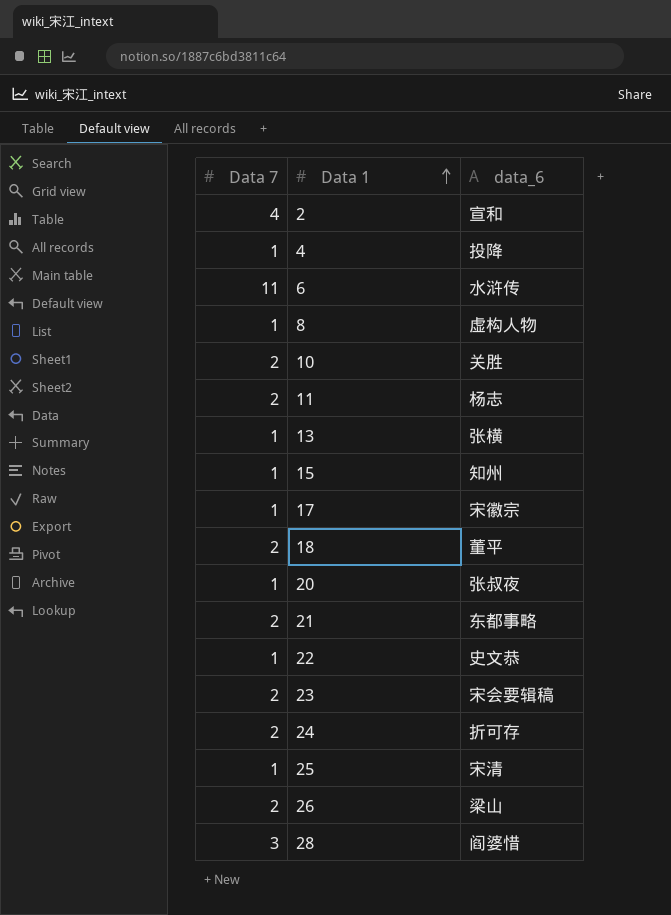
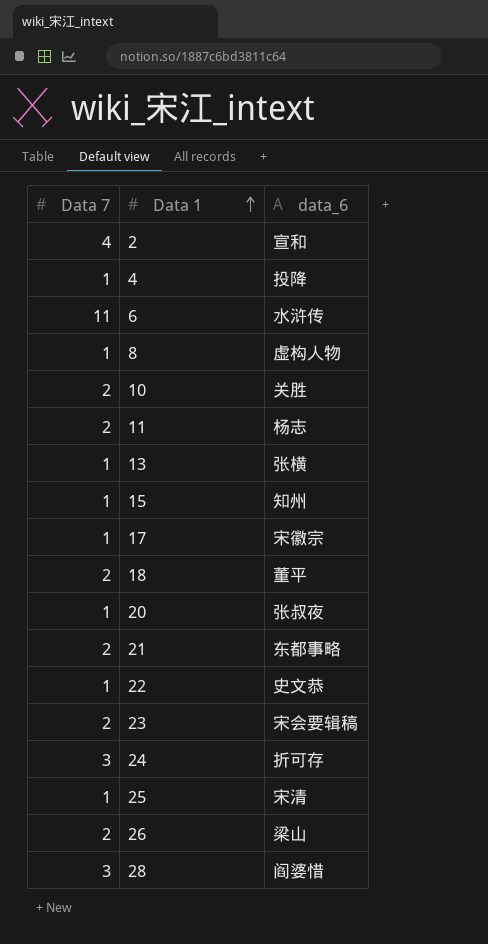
24 | Data 7: 2 -> 3

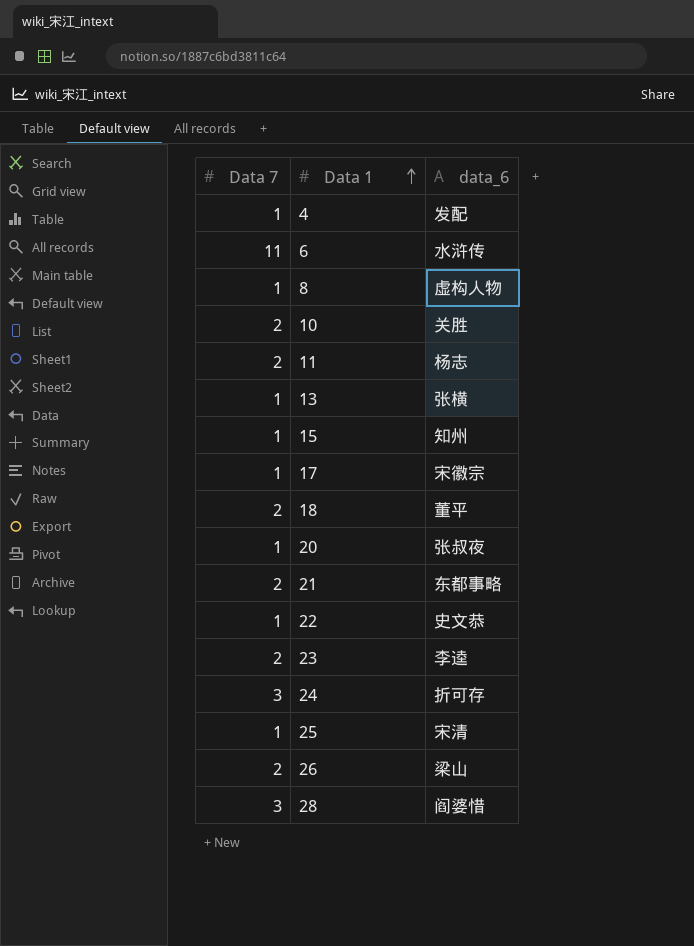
row 2: 4 | 宣和 -> none
4 | data_6: 投降 -> 发配
23 | data_6: 宋会要辑稿 -> 李逵

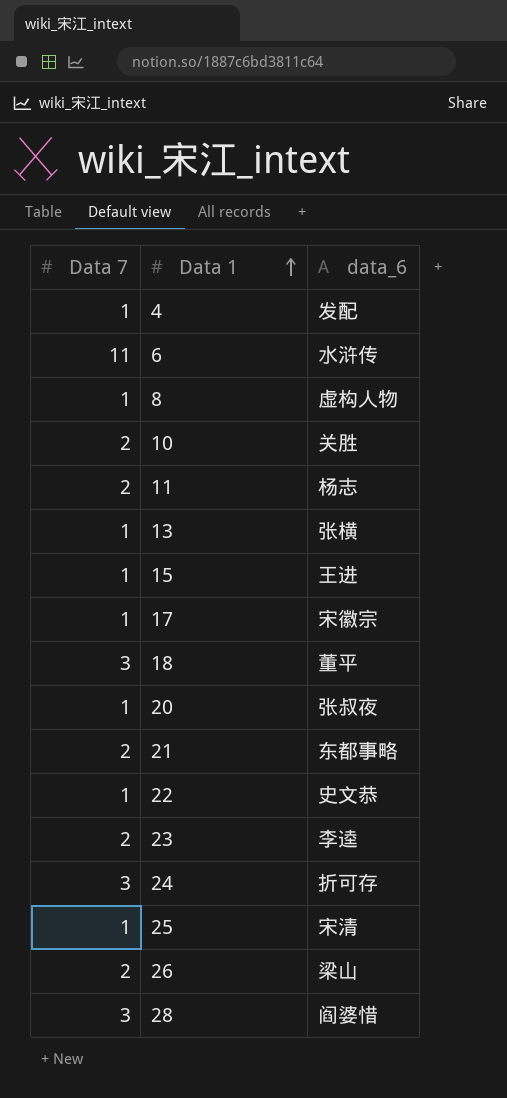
15 | data_6: 知州 -> 王进
18 | Data 7: 2 -> 3

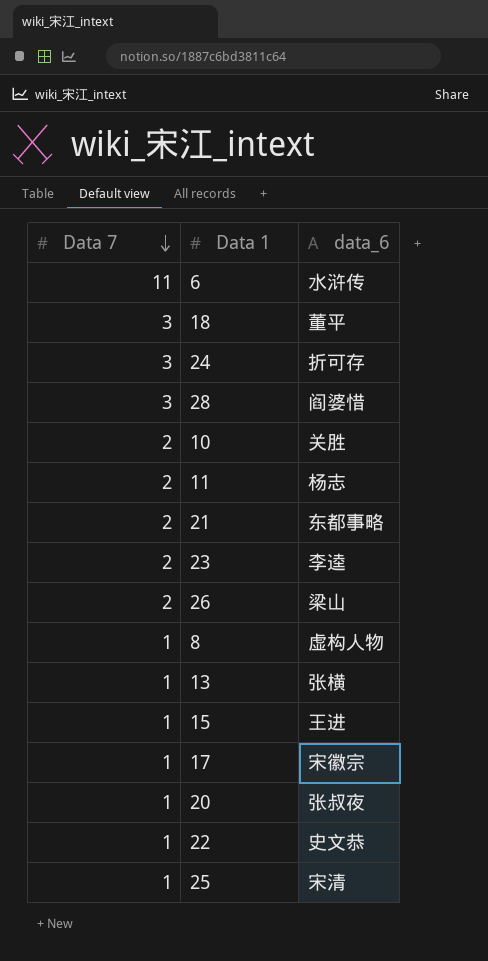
row order: Data 1 ascending -> Data 7 descending
row 4: 1 | 发配 -> none

